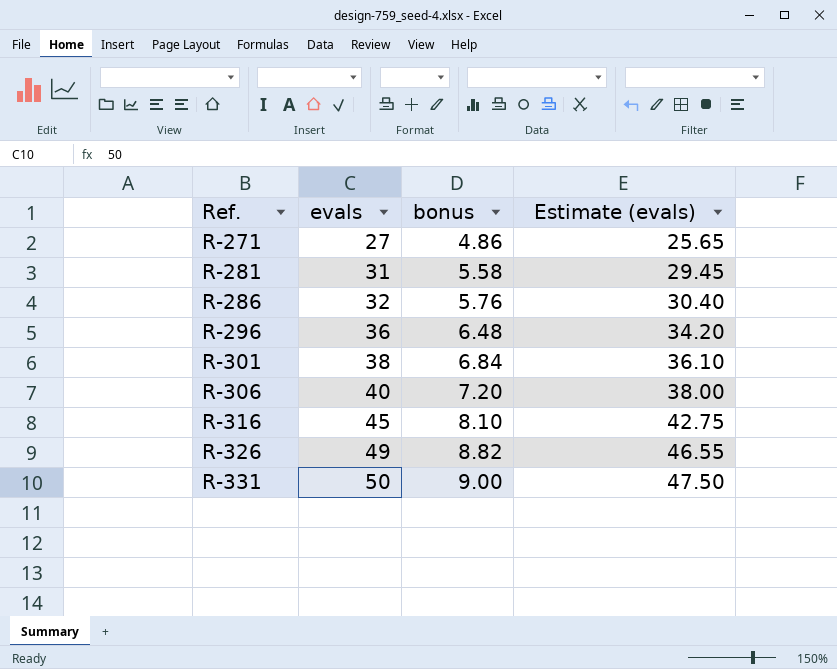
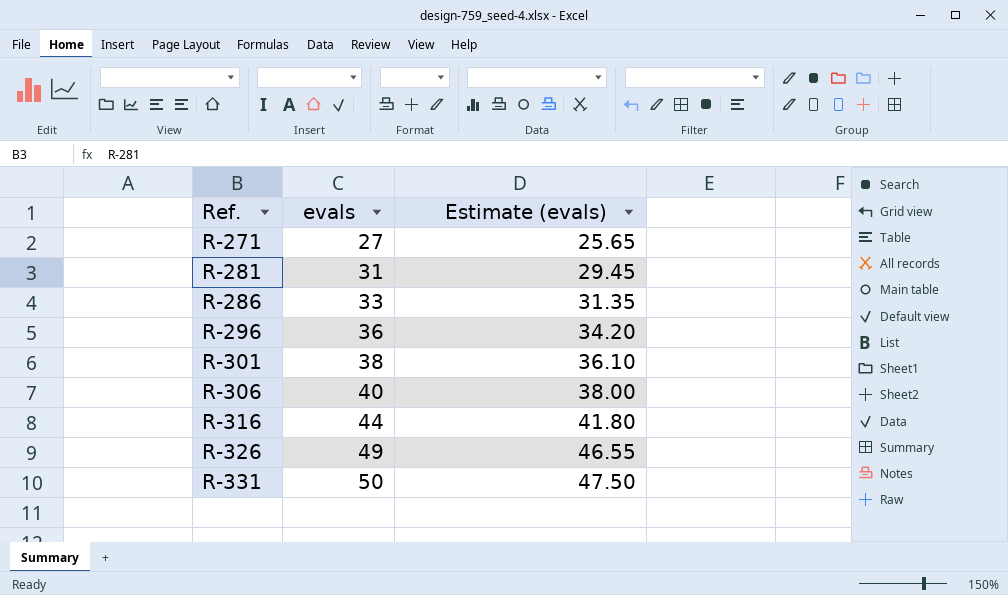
column bonus | formula: [evals] * 0.18 -> none
R-286 | evals: 32 -> 33
R-286 | Estimate (evals): 30.40 -> 31.35
R-316 | evals: 45 -> 44
R-316 | Estimate (evals): 42.75 -> 41.80

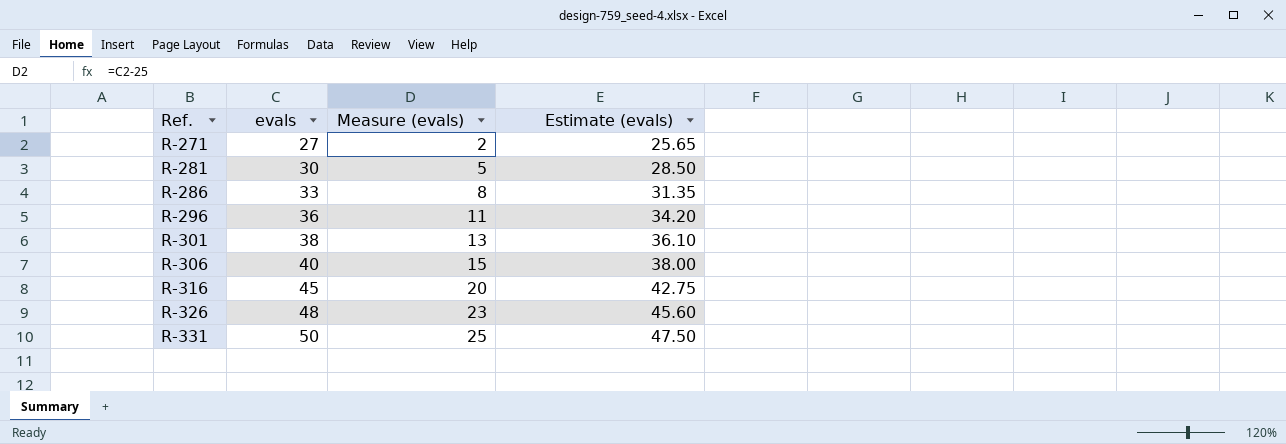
column Measure (evals) | formula: none -> [evals] - 25
R-281 | evals: 31 -> 30
R-281 | Estimate (evals): 29.45 -> 28.50
R-316 | evals: 44 -> 45
R-316 | Estimate (evals): 41.80 -> 42.75
R-326 | evals: 49 -> 48
R-326 | Estimate (evals): 46.55 -> 45.60

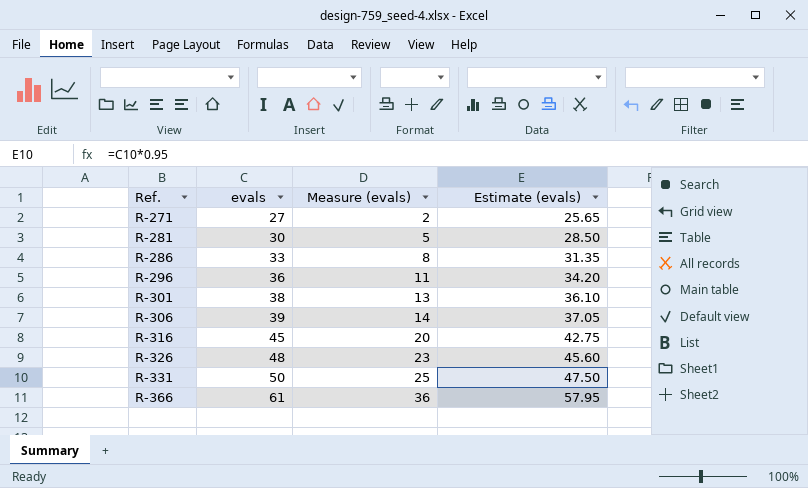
R-306 | evals: 40 -> 39
R-306 | Measure (evals): 15 -> 14
R-306 | Estimate (evals): 38.00 -> 37.05
row R-366: none -> 61 | 36 | 57.95

